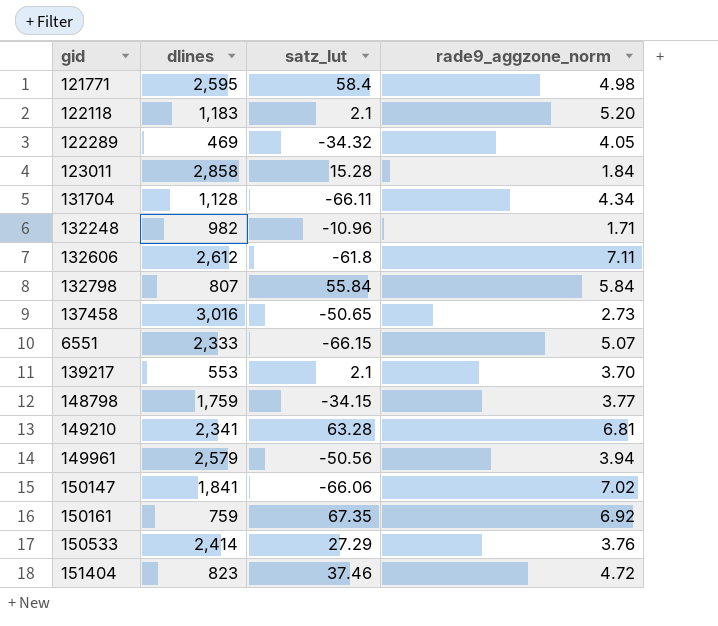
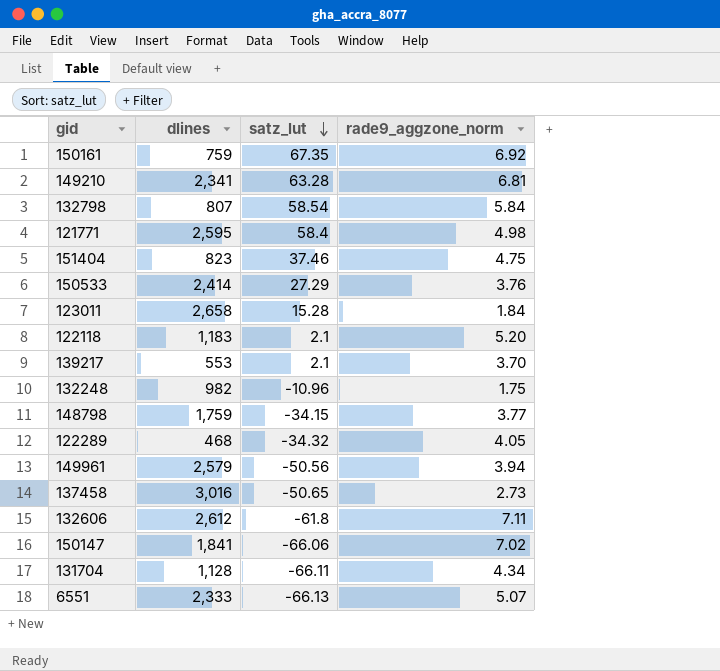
row order: none -> satz_lut descending
132798 | satz_lut: 55.84 -> 58.54
151404 | rade9_aggzone_norm: 4.72 -> 4.75
123011 | dlines: 2,858 -> 2,658
132248 | rade9_aggzone_norm: 1.71 -> 1.75
122289 | dlines: 469 -> 468
6551 | satz_lut: -66.15 -> -66.13

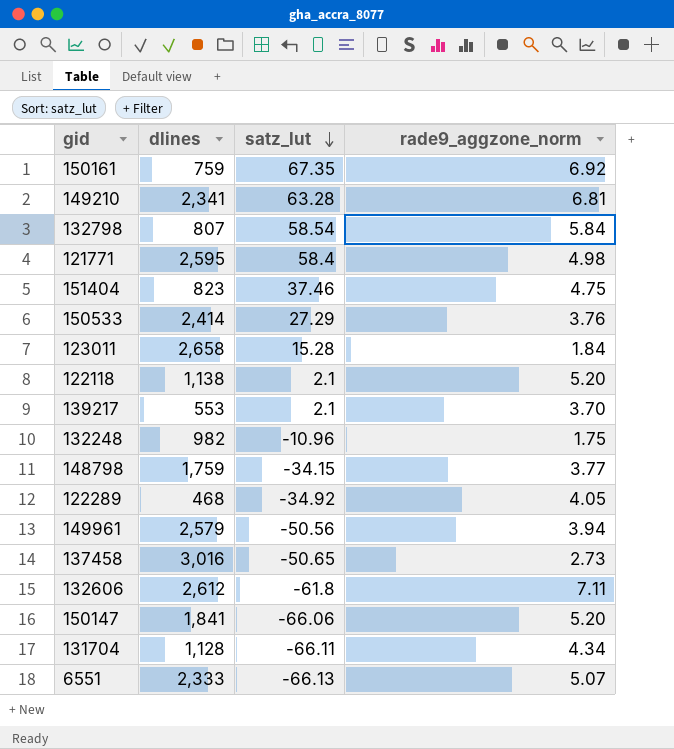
122118 | dlines: 1,183 -> 1,138
122289 | satz_lut: -34.32 -> -34.92
150147 | rade9_aggzone_norm: 7.02 -> 5.20

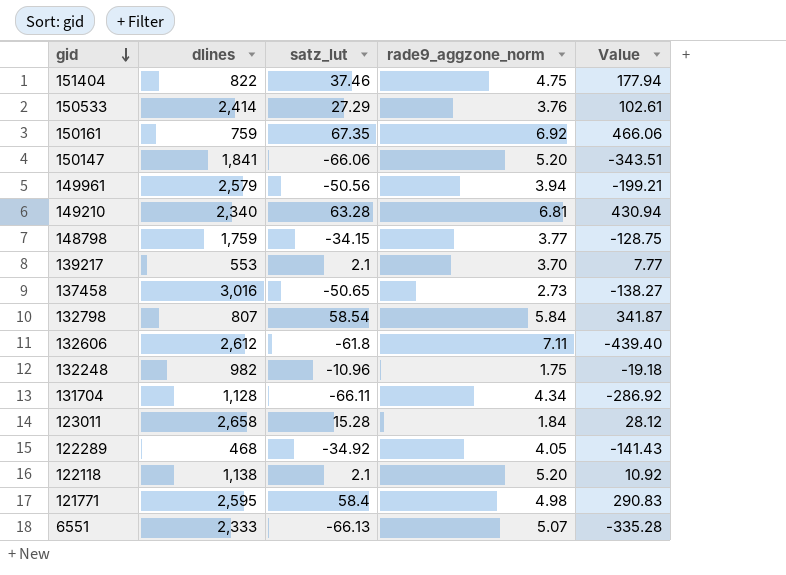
row order: satz_lut descending -> gid descending
column Value | formula: none -> [satz_lut] * [rade9_aggzone_norm]
151404 | dlines: 823 -> 822
149210 | dlines: 2,341 -> 2,340

